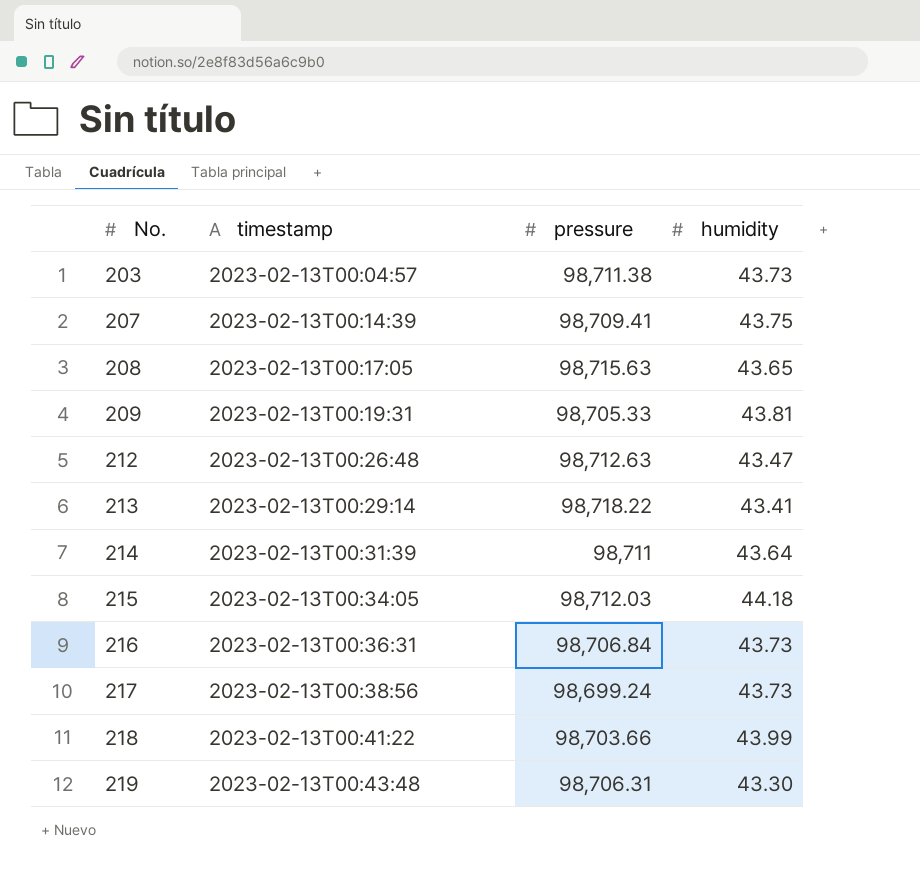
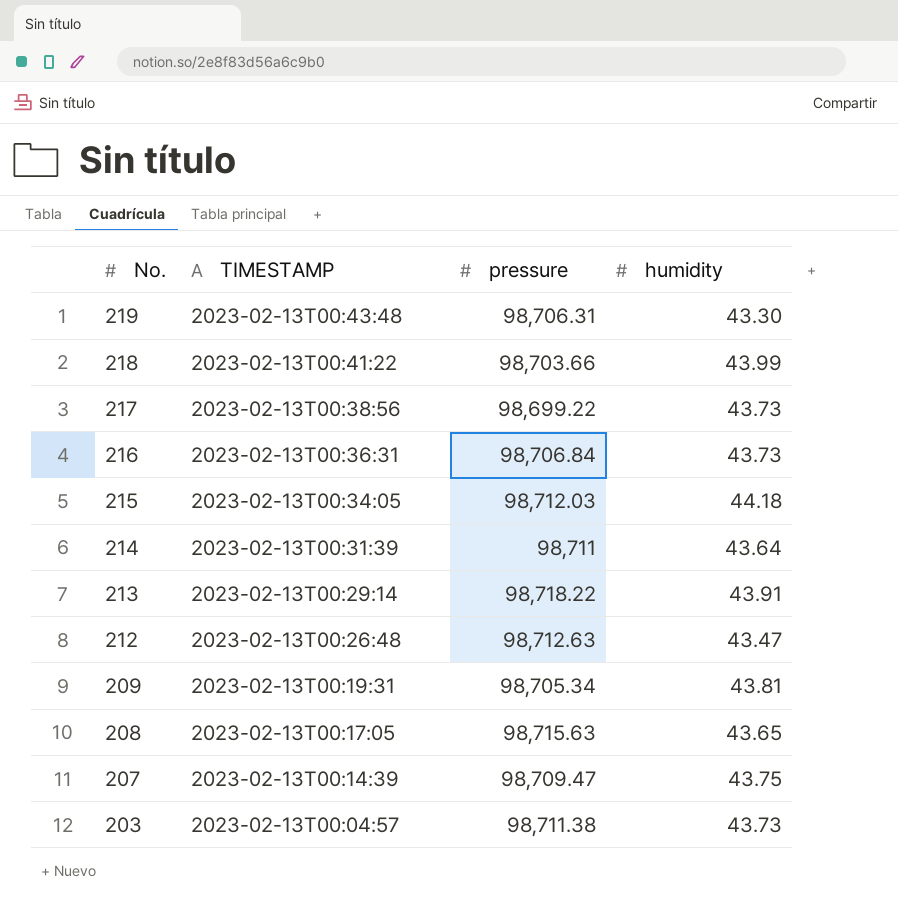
row order: No. ascending -> No. descending
column name: timestamp -> TIMESTAMP
217 | pressure: 98,699.24 -> 98,699.22
213 | humidity: 43.41 -> 43.91
209 | pressure: 98,705.33 -> 98,705.34
207 | pressure: 98,709.41 -> 98,709.47

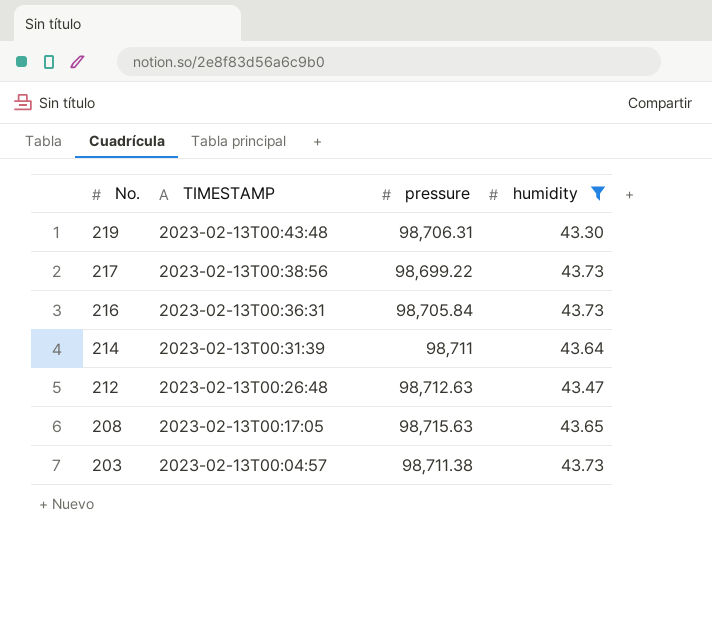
filter: none -> humidity <= 43.73
216 | pressure: 98,706.84 -> 98,705.84

